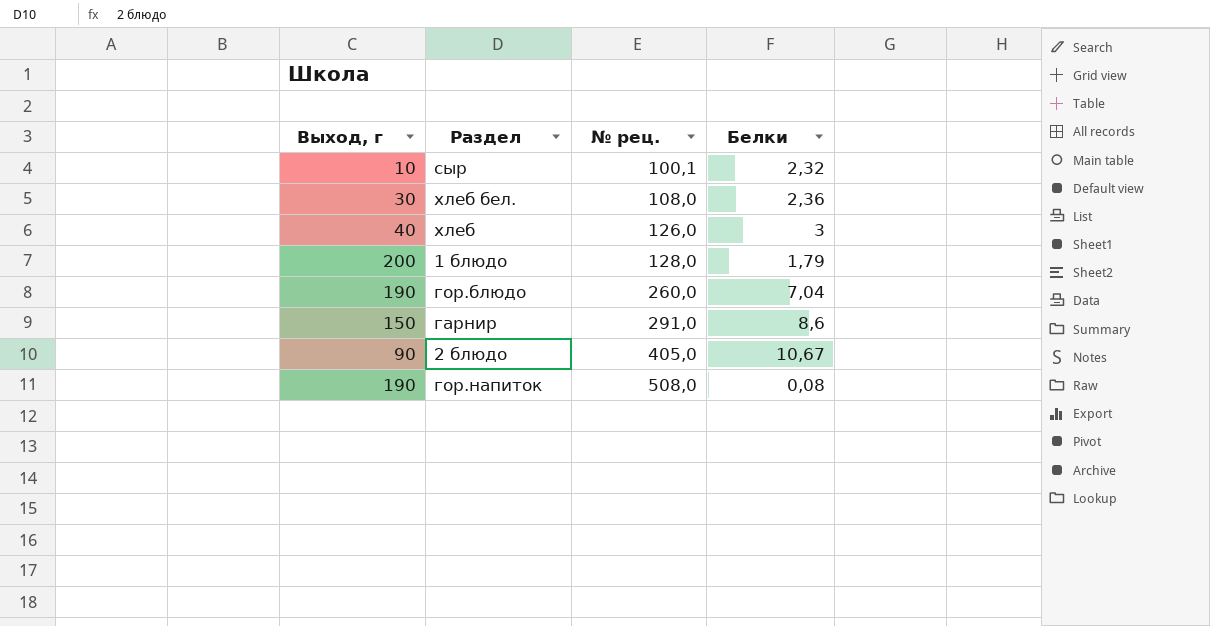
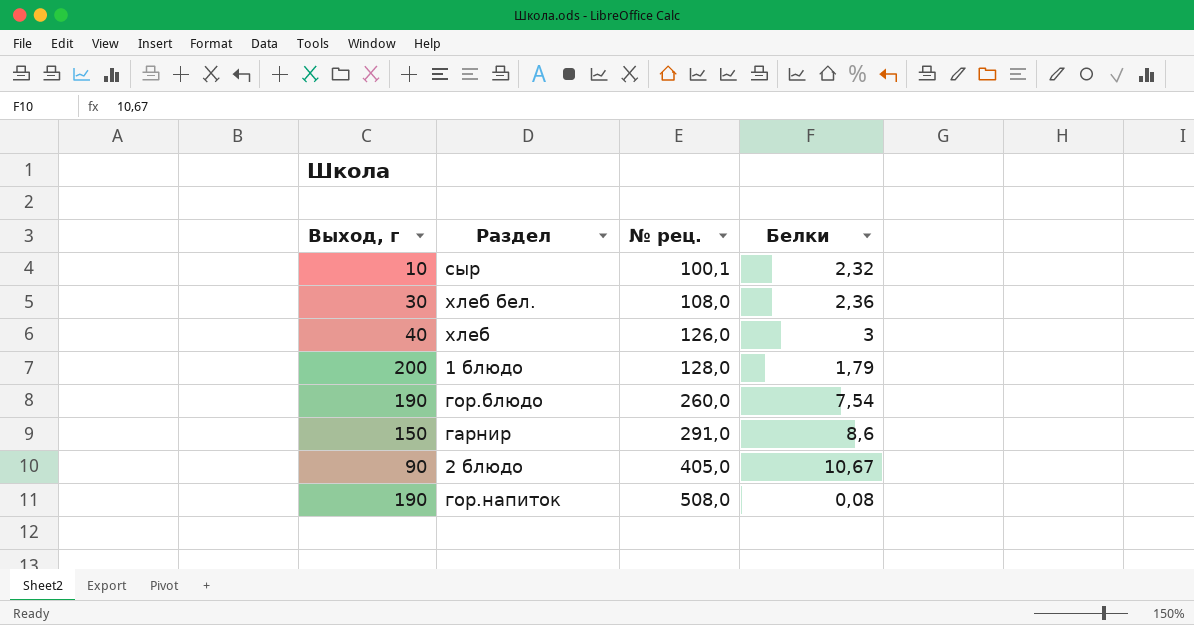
гор.блюдо | Белки: 7,04 -> 7,54

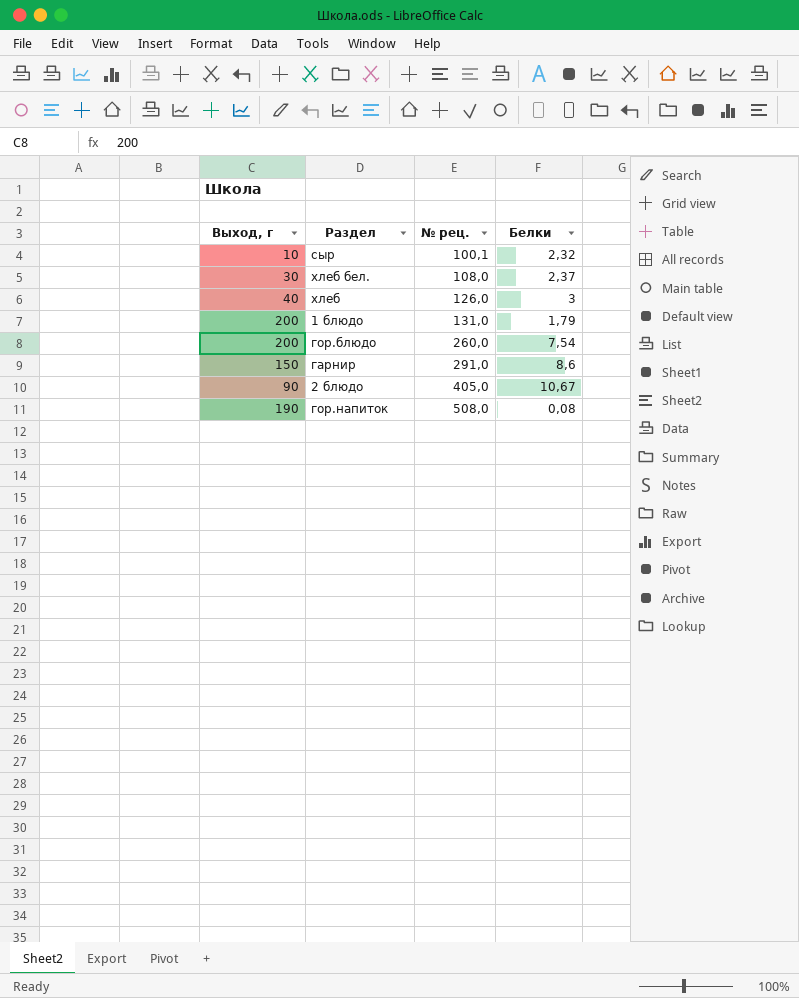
хлеб бел. | Белки: 2,36 -> 2,37
1 блюдо | № рец.: 128,0 -> 131,0
гор.блюдо | Выход, г: 190 -> 200

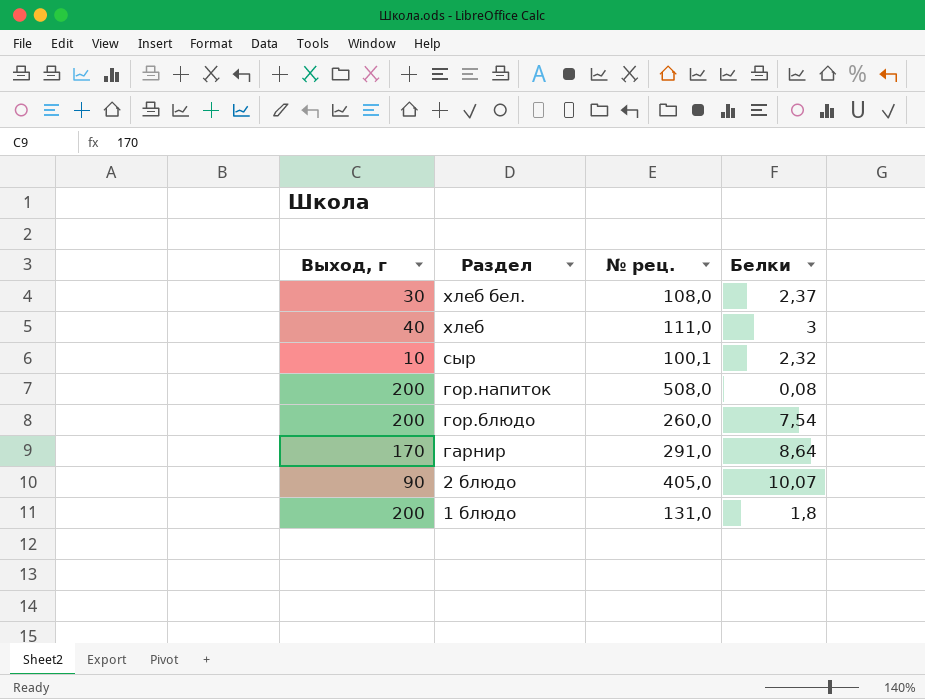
row order: № рец. ascending -> Раздел descending
хлеб | № рец.: 126,0 -> 111,0
гор.напиток | Выход, г: 190 -> 200
гарнир | Выход, г: 150 -> 170
гарнир | Белки: 8,6 -> 8,64
2 блюдо | Белки: 10,67 -> 10,07
1 блюдо | Белки: 1,79 -> 1,8

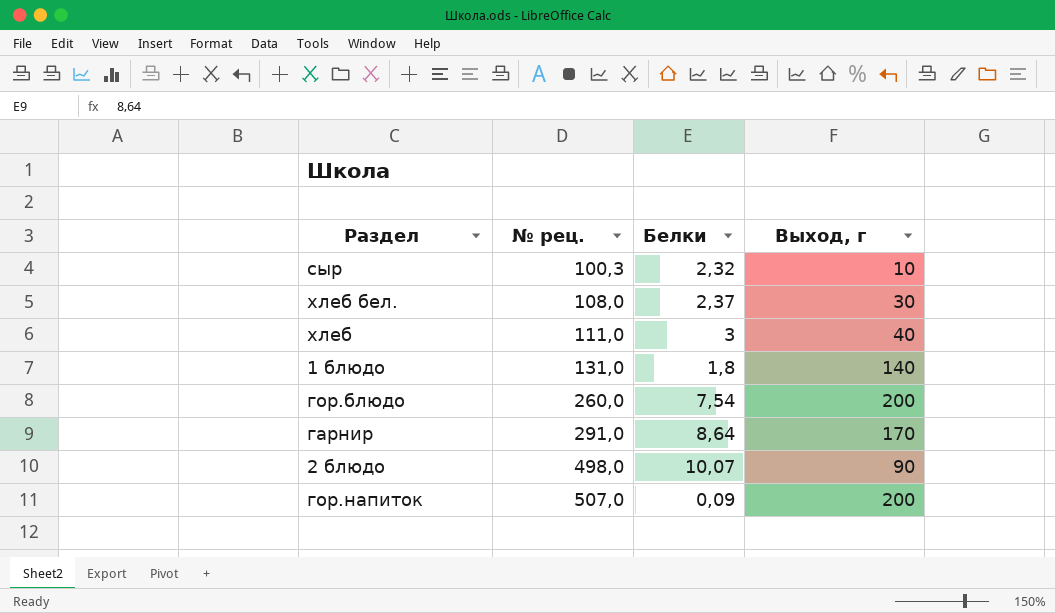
row order: Раздел descending -> № рец. ascending
column Выход, г | position: 1 -> 4
сыр | № рец.: 100,1 -> 100,3
1 блюдо | Выход, г: 200 -> 140
2 блюдо | № рец.: 405,0 -> 498,0
гор.напиток | № рец.: 508,0 -> 507,0
гор.напиток | Белки: 0,08 -> 0,09

